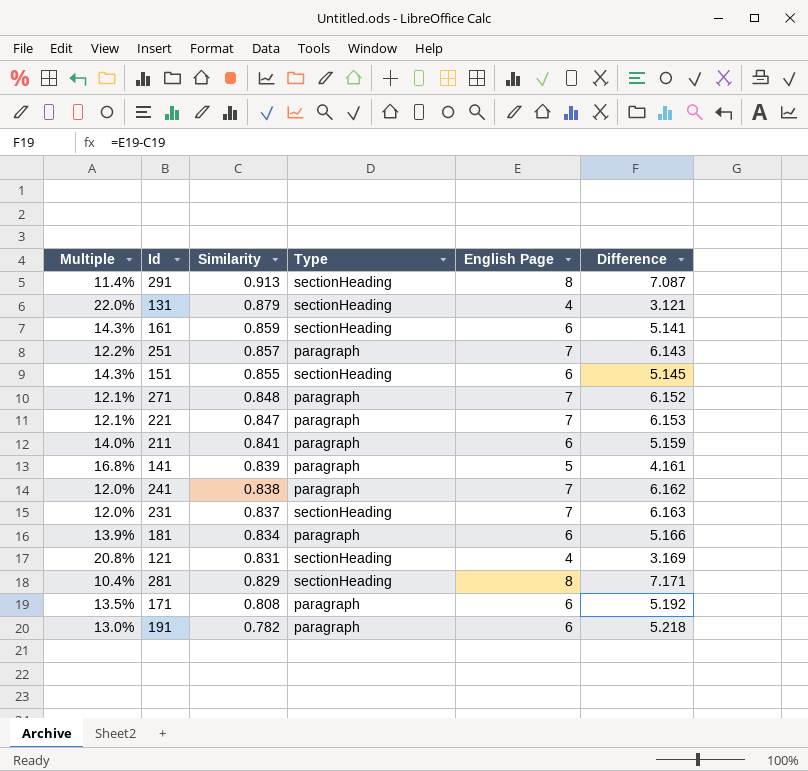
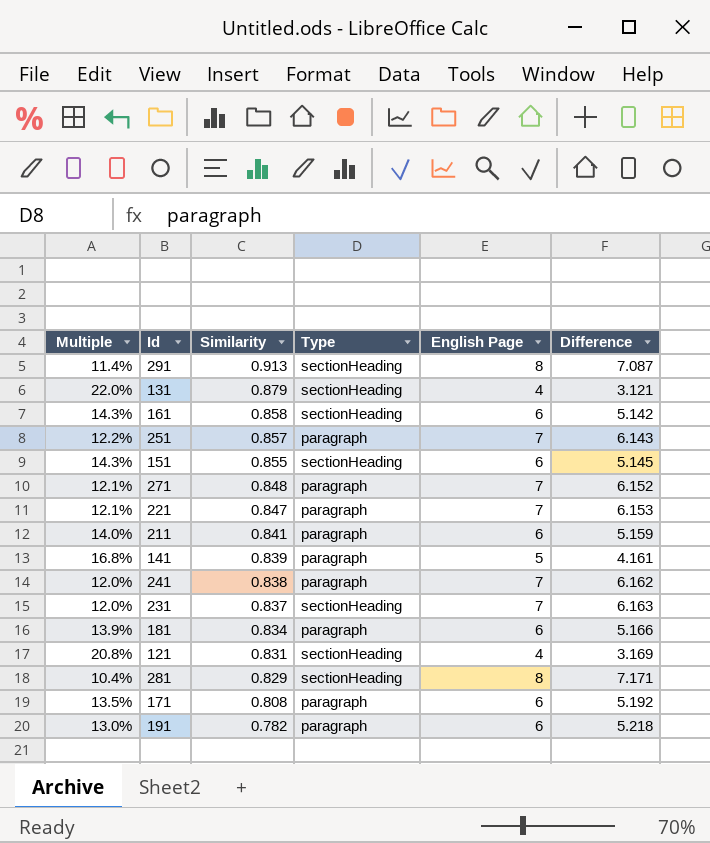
161 | Similarity: 0.859 -> 0.858
161 | Difference: 5.141 -> 5.142

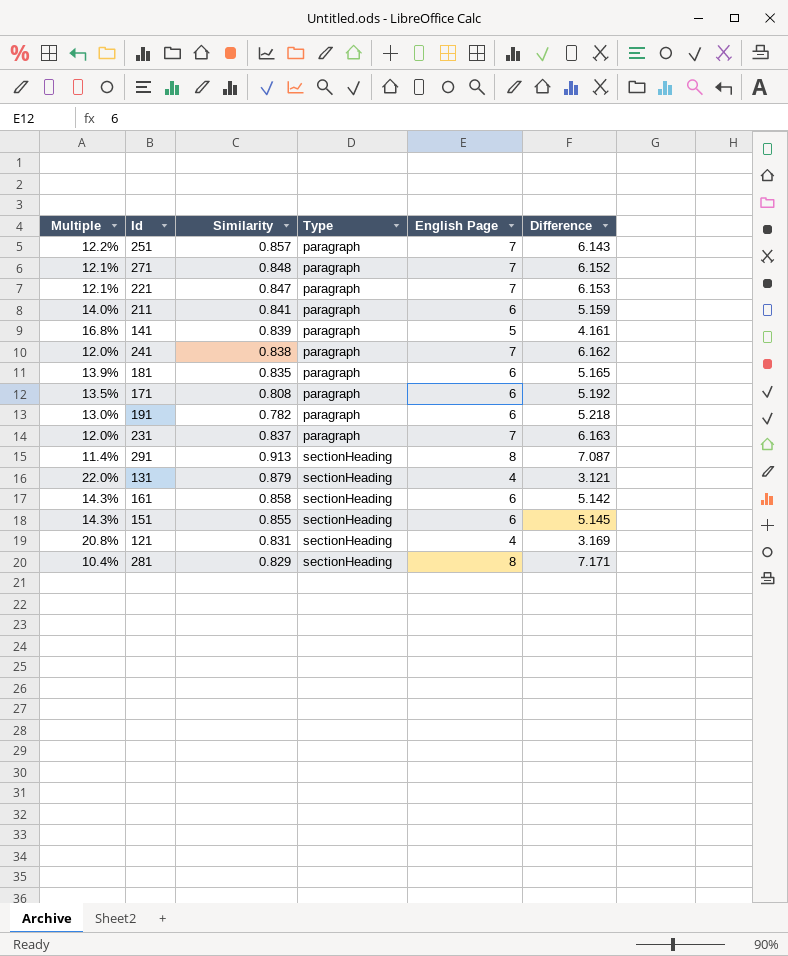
row order: Similarity descending -> Type ascending
181 | Similarity: 0.834 -> 0.835
181 | Difference: 5.166 -> 5.165
231 | Type: sectionHeading -> paragraph

